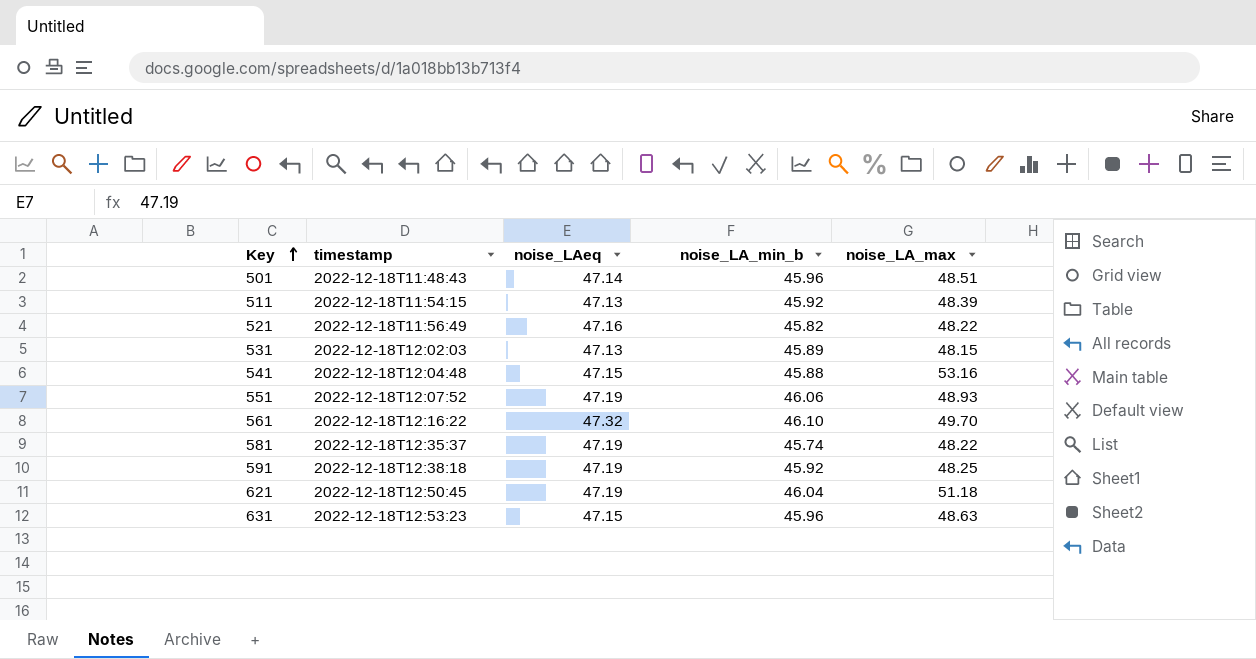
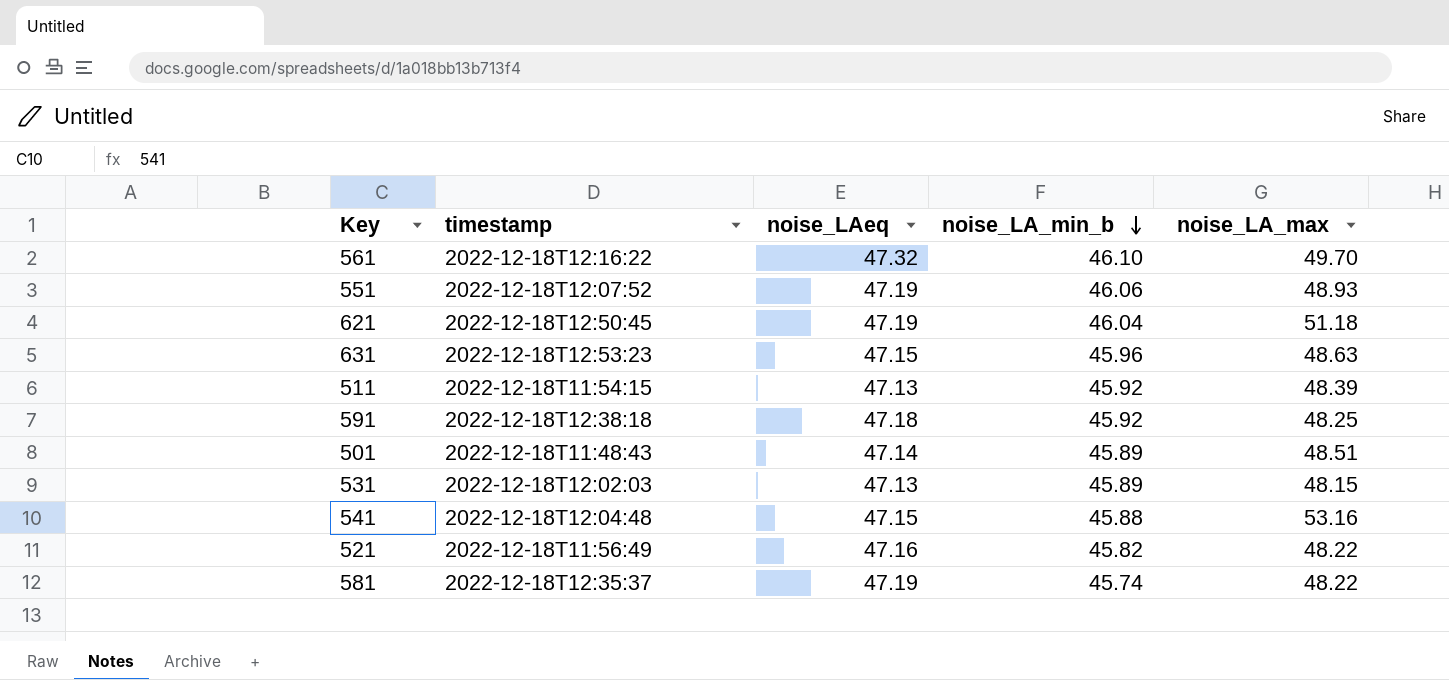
row order: Key ascending -> noise_LA_min_b descending
591 | noise_LAeq: 47.19 -> 47.18
501 | noise_LA_min_b: 45.96 -> 45.89

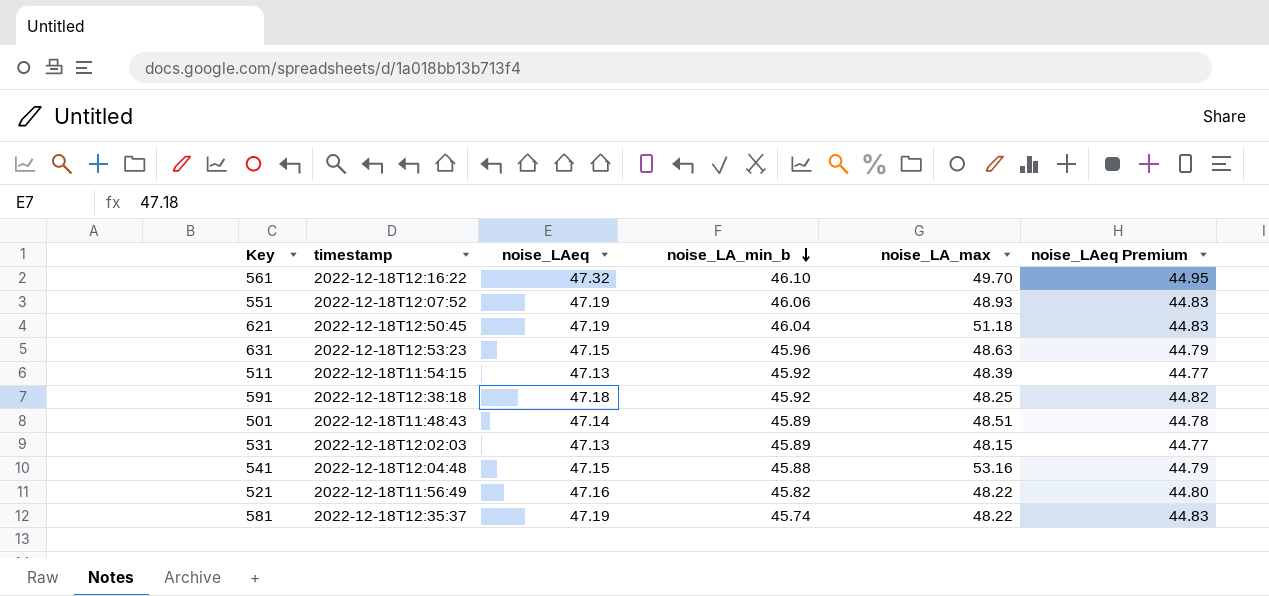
column noise_LAeq Premium | formula: none -> [noise_LAeq] * 0.95

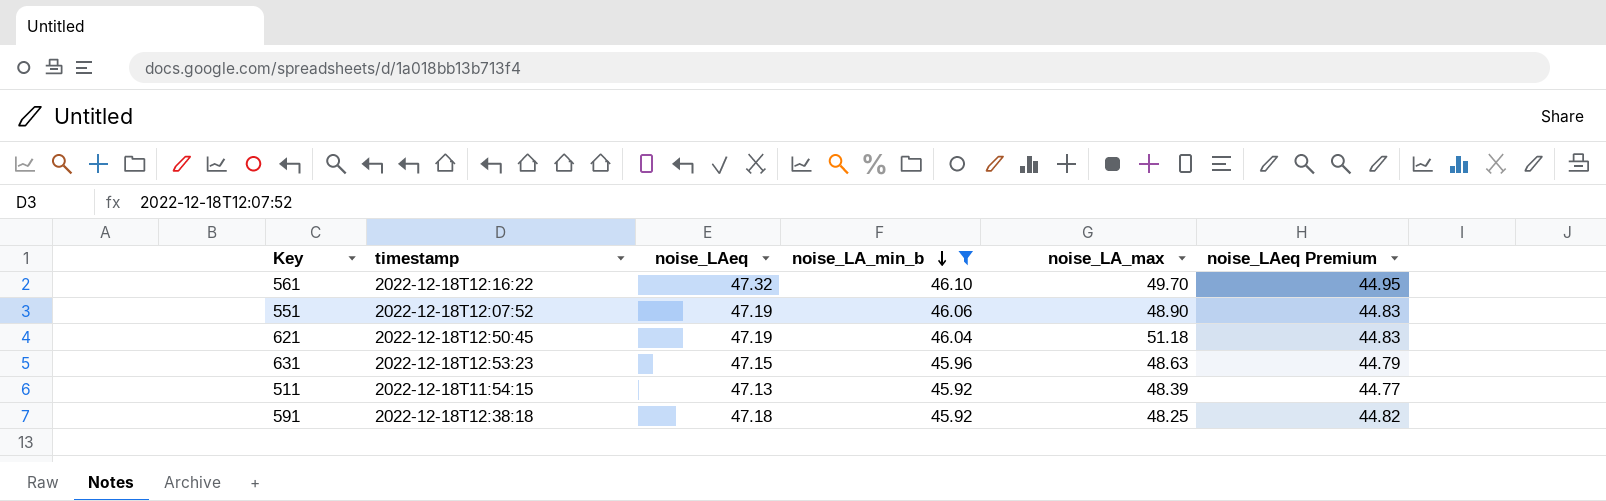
filter: none -> noise_LA_min_b >= 45.92
551 | noise_LA_max: 48.93 -> 48.90

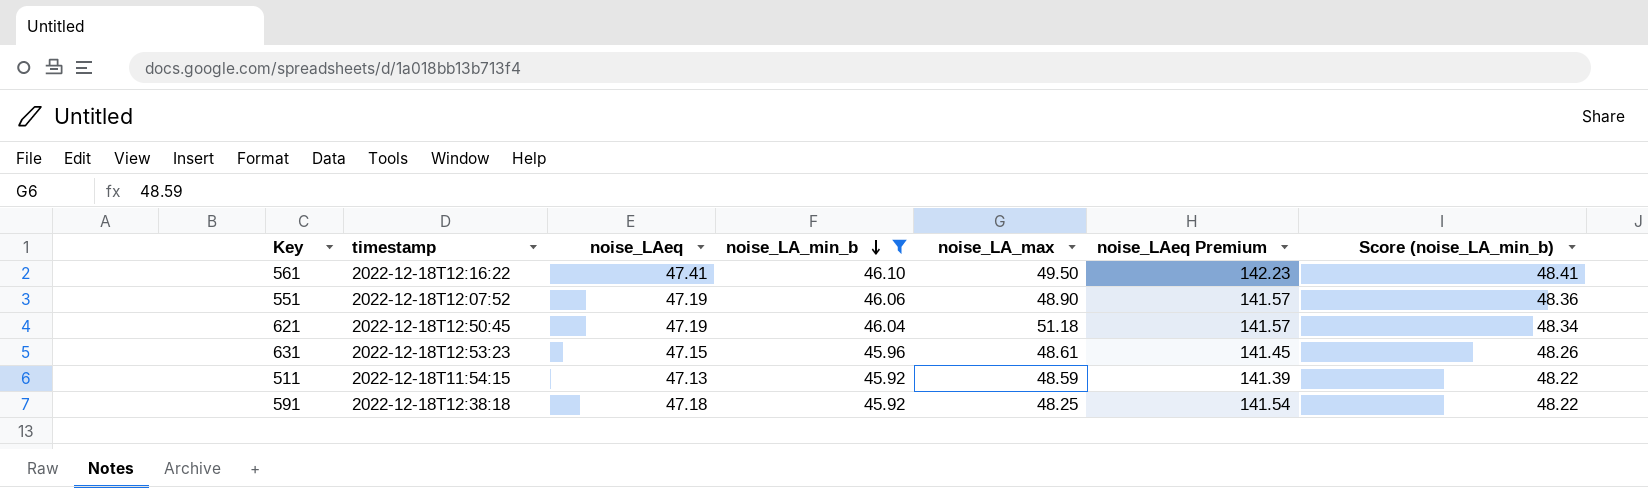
column noise_LAeq Premium | formula: [noise_LAeq] * 0.95 -> [noise_LAeq] * 3
column Score (noise_LA_min_b) | formula: none -> [noise_LA_min_b] * 1.05
561 | noise_LAeq: 47.32 -> 47.41
561 | noise_LA_max: 49.70 -> 49.50
631 | noise_LA_max: 48.63 -> 48.61
511 | noise_LA_max: 48.39 -> 48.59

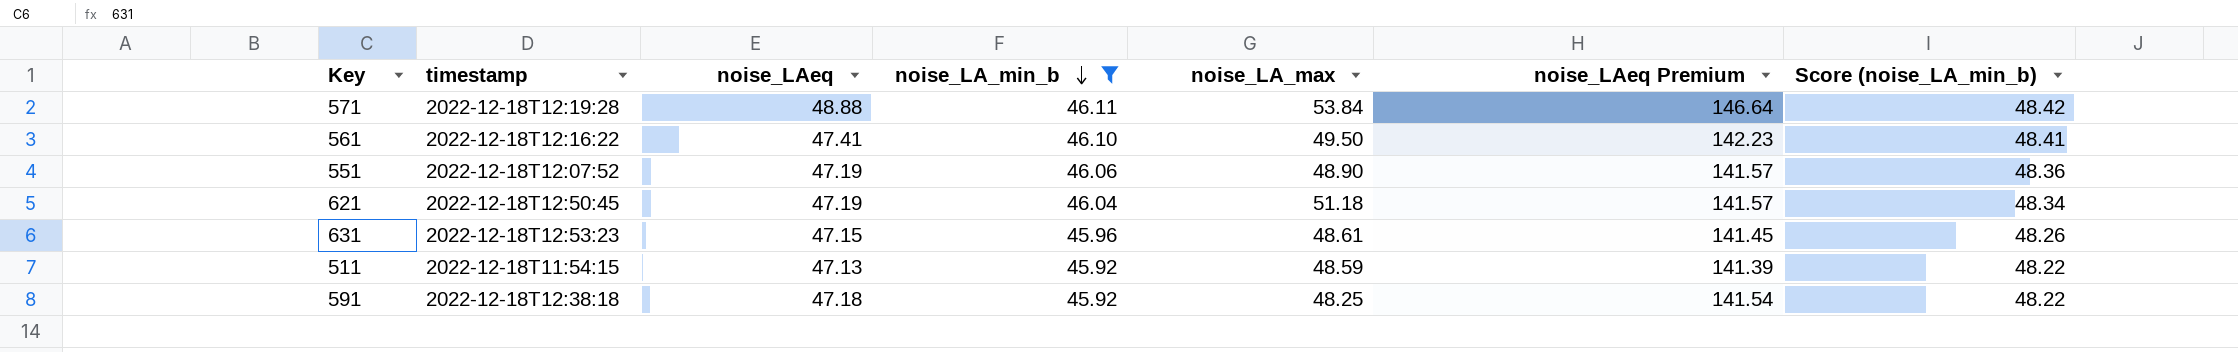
row 571: none -> 2022-12-18T12:19:28 | 48.88 | 46.11 | 53.84 | 146.64 | 48.42

